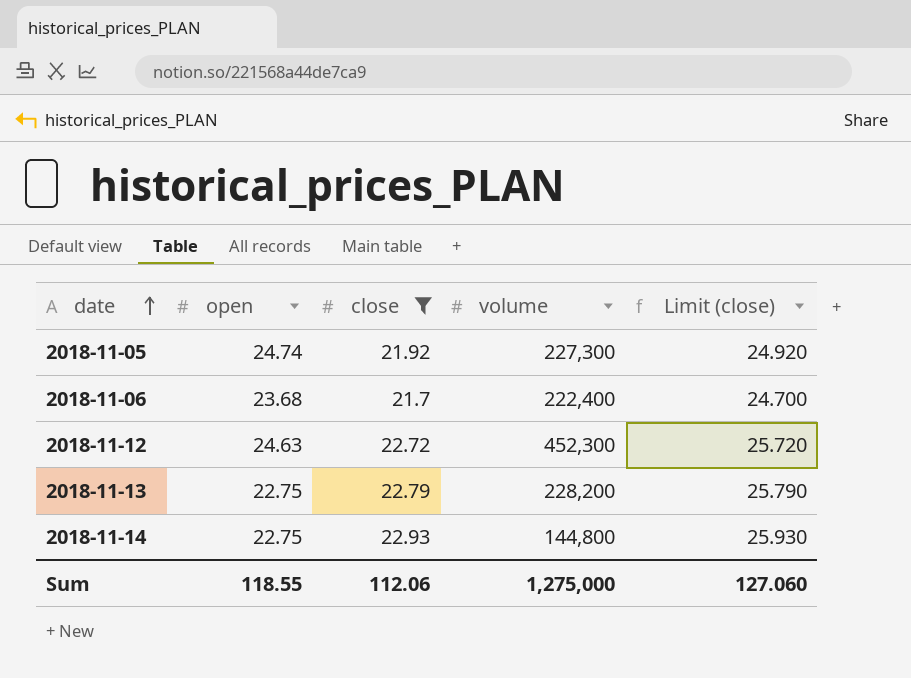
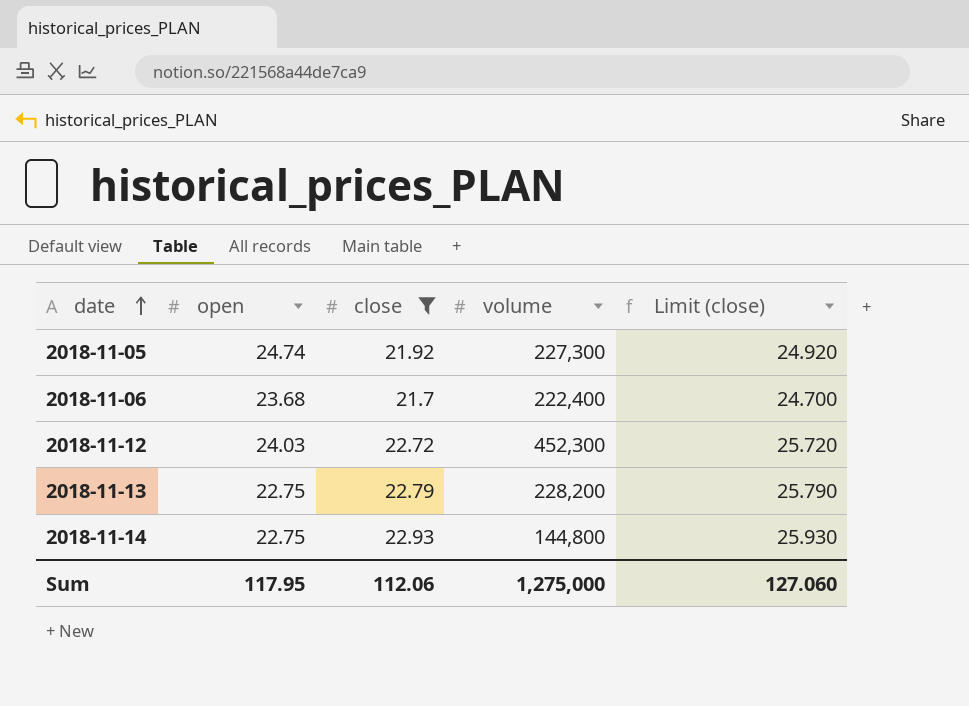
2018-11-12 | open: 24.63 -> 24.03
Sum | open: 118.55 -> 117.95

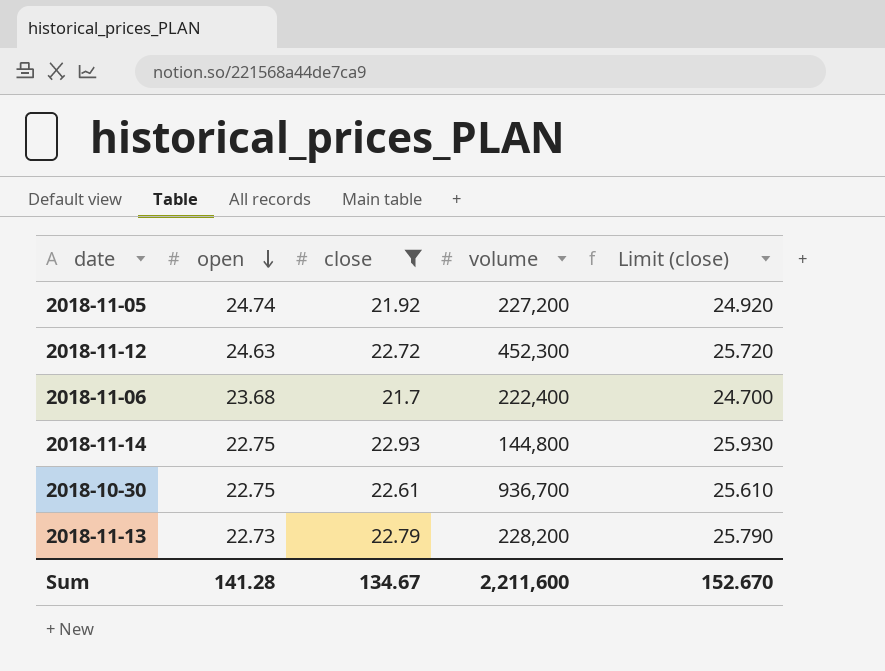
row order: date ascending -> open descending
2018-11-05 | volume: 227,300 -> 227,200
2018-11-12 | open: 24.03 -> 24.63
row 2018-10-30: none -> 22.75 | 22.61 | 936,700 | 25.610
2018-11-13 | open: 22.75 -> 22.73
Sum | open: 117.95 -> 141.28
Sum | close: 112.06 -> 134.67
Sum | volume: 1,275,000 -> 2,211,600
Sum | Limit (close): 127.060 -> 152.670

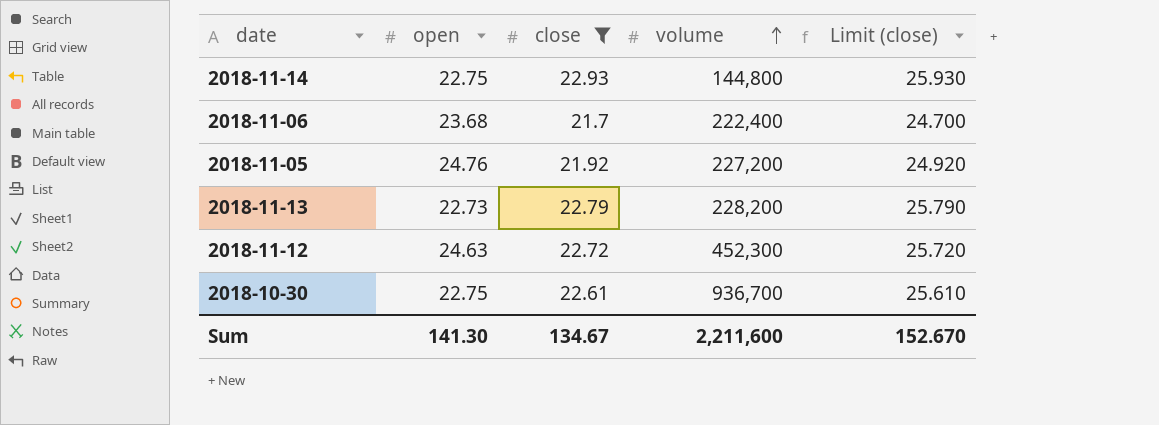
row order: open descending -> volume ascending
2018-11-05 | open: 24.74 -> 24.76
Sum | open: 141.28 -> 141.30

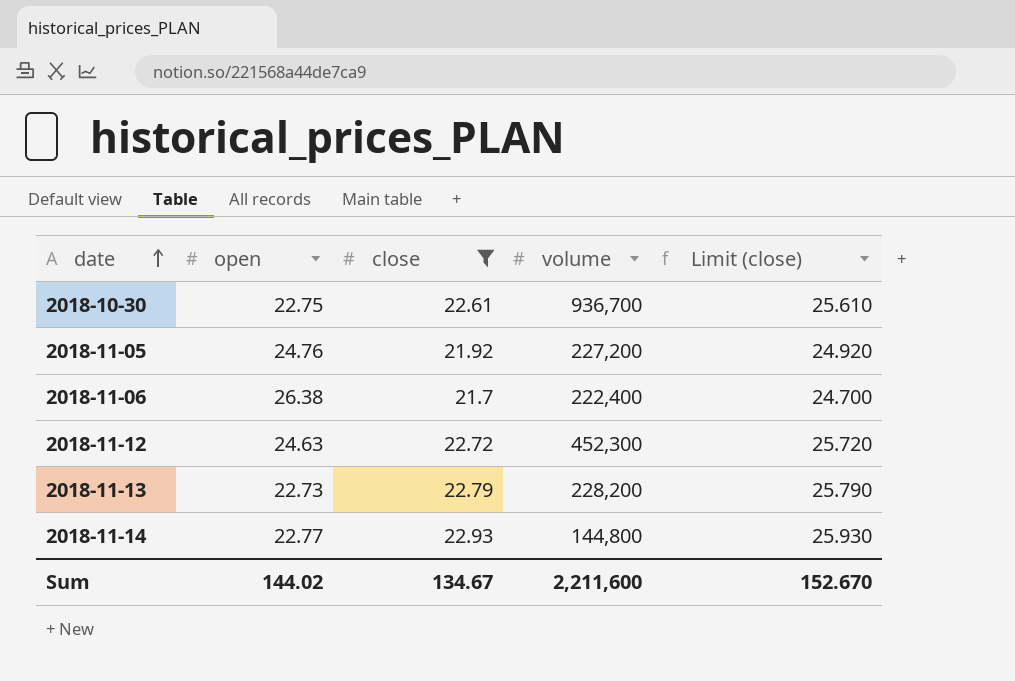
row order: volume ascending -> date ascending
2018-11-06 | open: 23.68 -> 26.38
2018-11-14 | open: 22.75 -> 22.77
Sum | open: 141.30 -> 144.02

